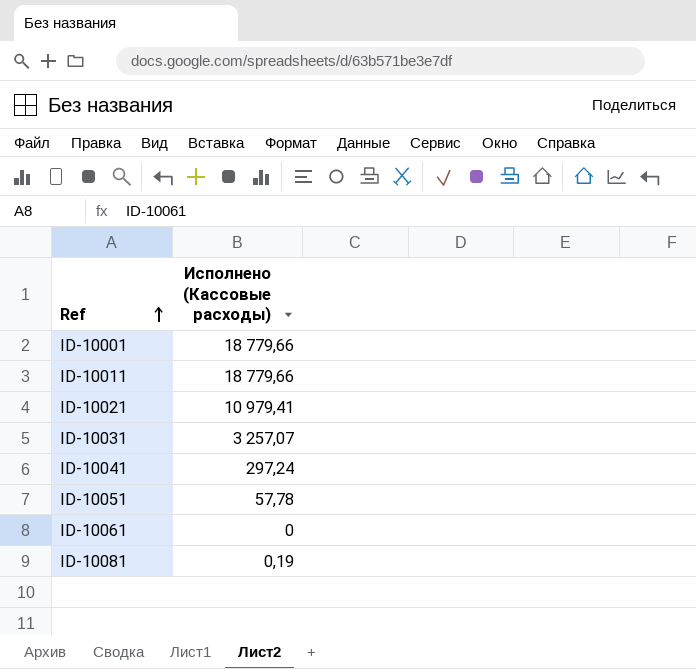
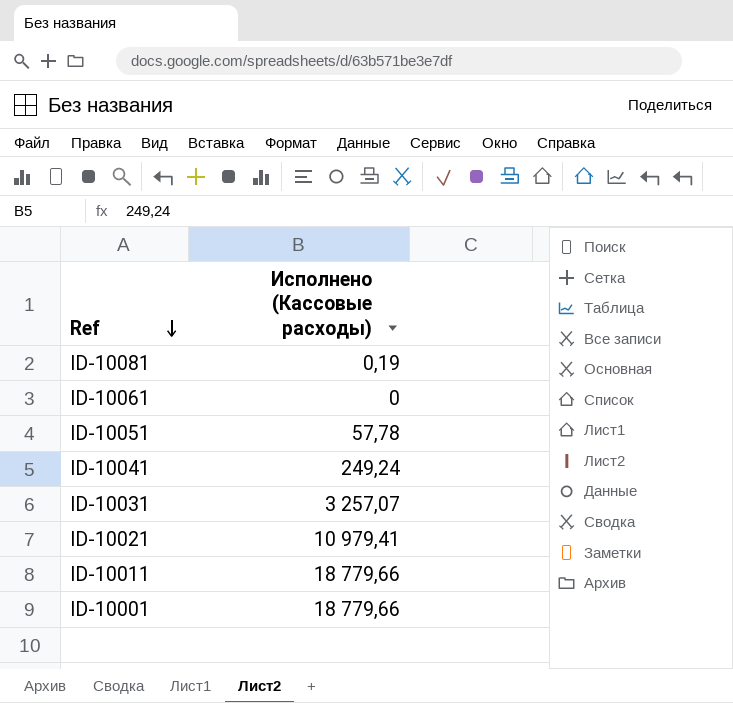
row order: Ref ascending -> Ref descending
ID-10041 | Исполнено (Кассовые расходы): 297,24 -> 249,24

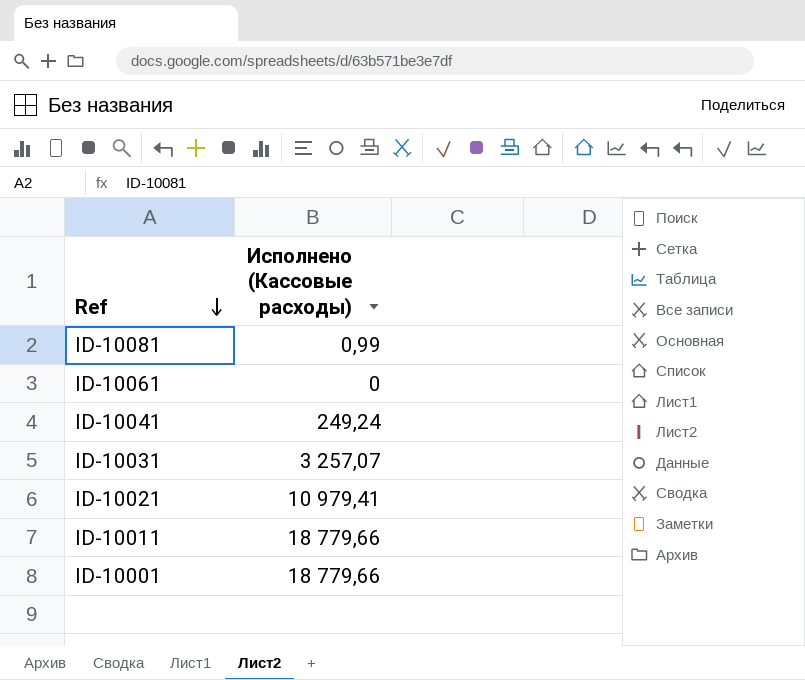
row ID-10051: 57,78 -> none
ID-10081 | Исполнено (Кассовые расходы): 0,19 -> 0,99

